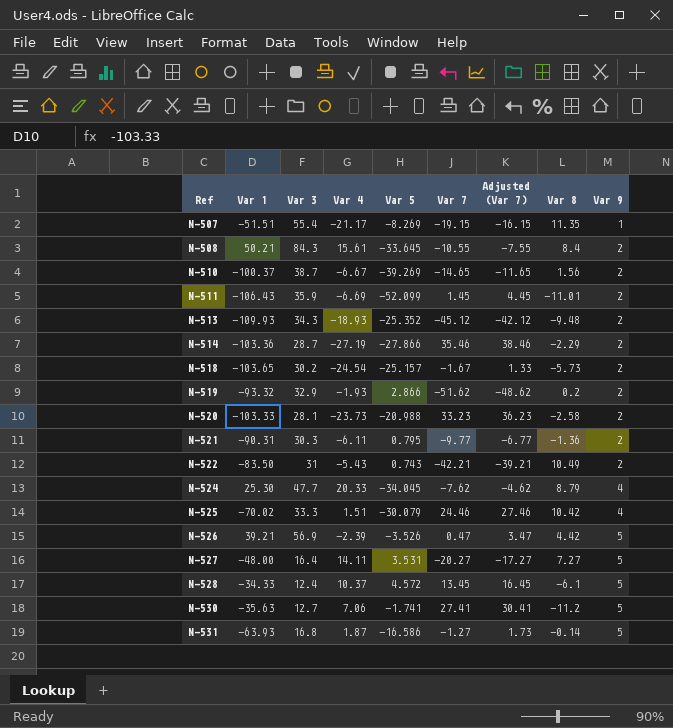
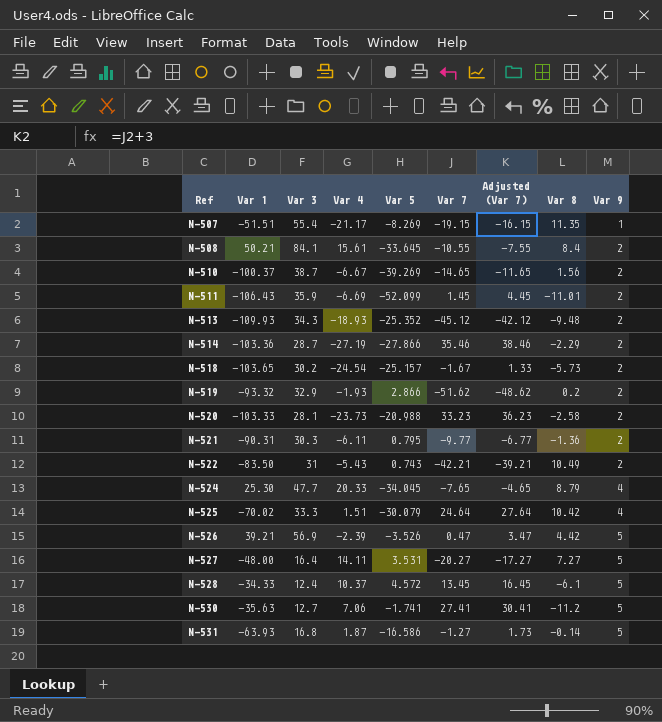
N-508 | Var 3: 84.3 -> 84.1
N-524 | Var 7: -7.62 -> -7.65
N-524 | Adjusted (Var 7): -4.62 -> -4.65
N-525 | Var 7: 24.46 -> 24.64
N-525 | Adjusted (Var 7): 27.46 -> 27.64

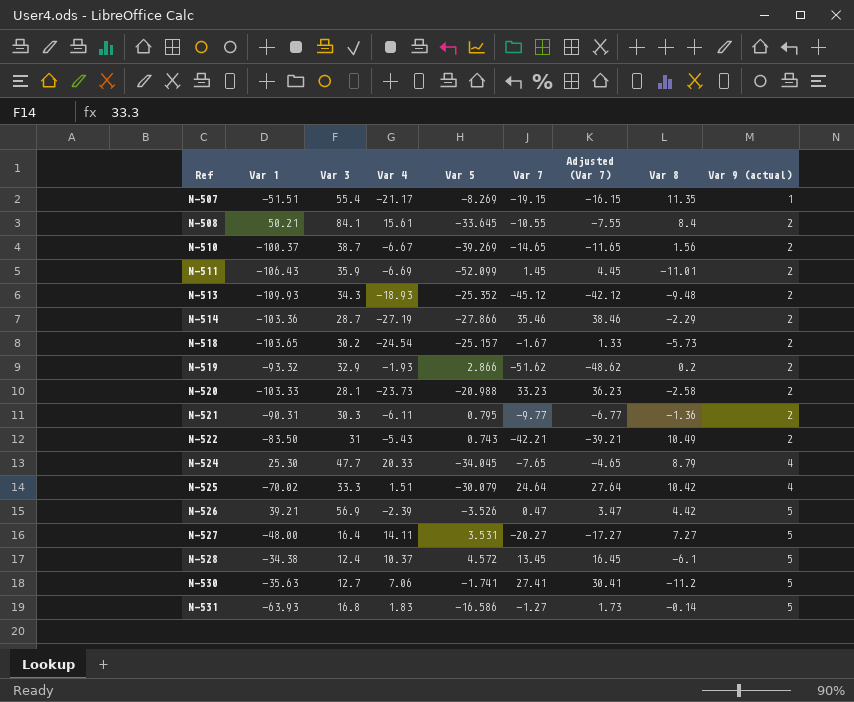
column name: Var 9 -> Var 9 (actual)
N-528 | Var 1: -34.33 -> -34.38
N-531 | Var 4: 1.87 -> 1.83

